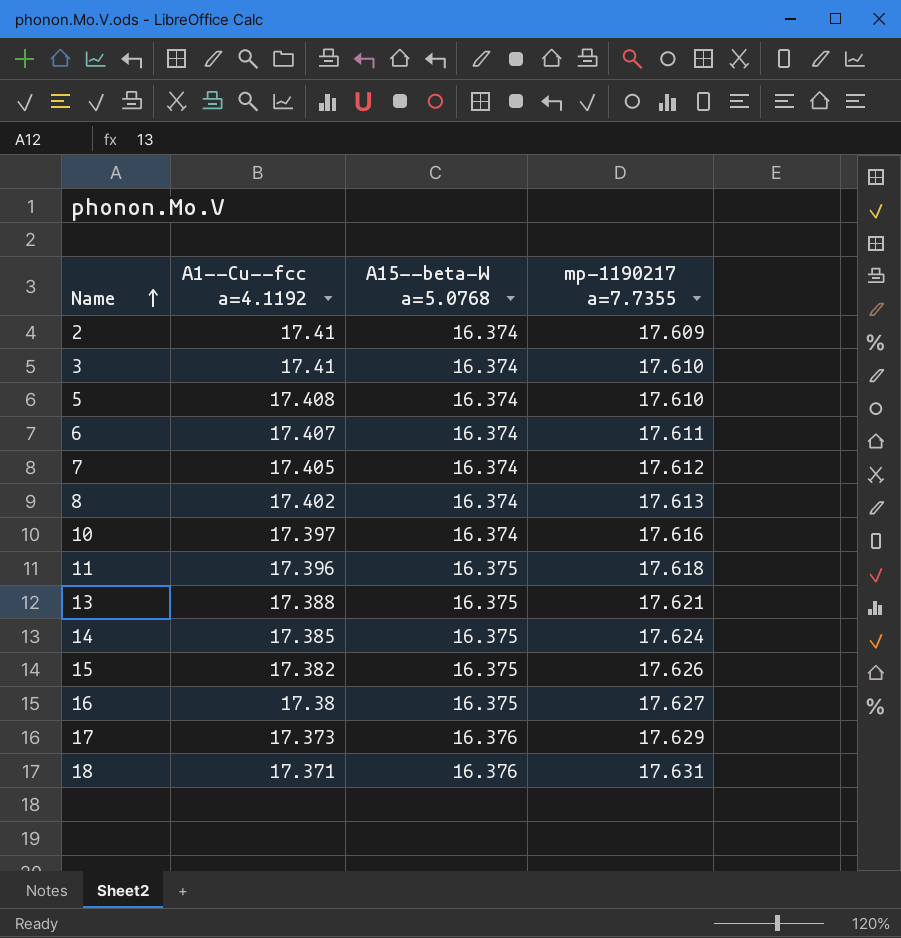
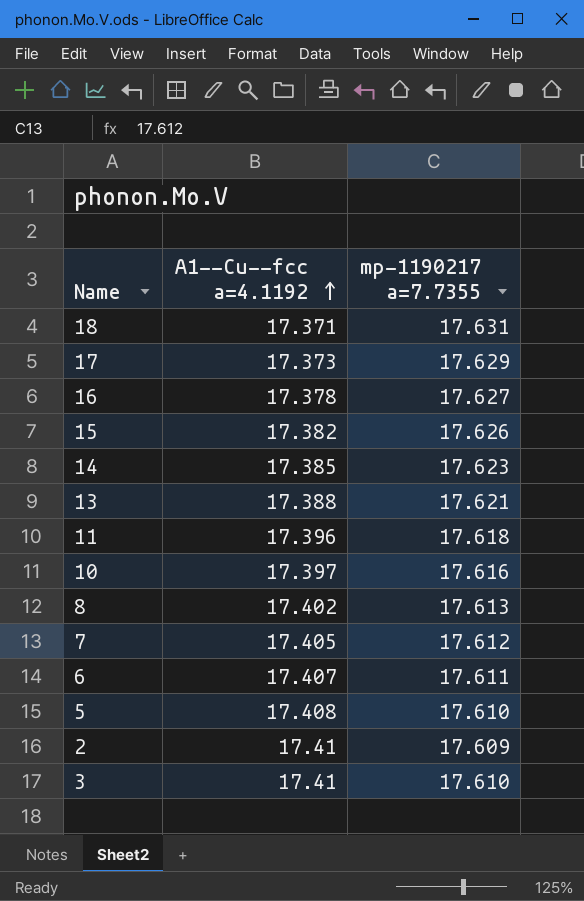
row order: Name ascending -> A1--Cu--fcc a=4.1192 ascending
column A15--beta-W a=5.0768 | position: 3 -> none
16 | A1--Cu--fcc a=4.1192: 17.38 -> 17.378
14 | mp-1190217 a=7.7355: 17.624 -> 17.623

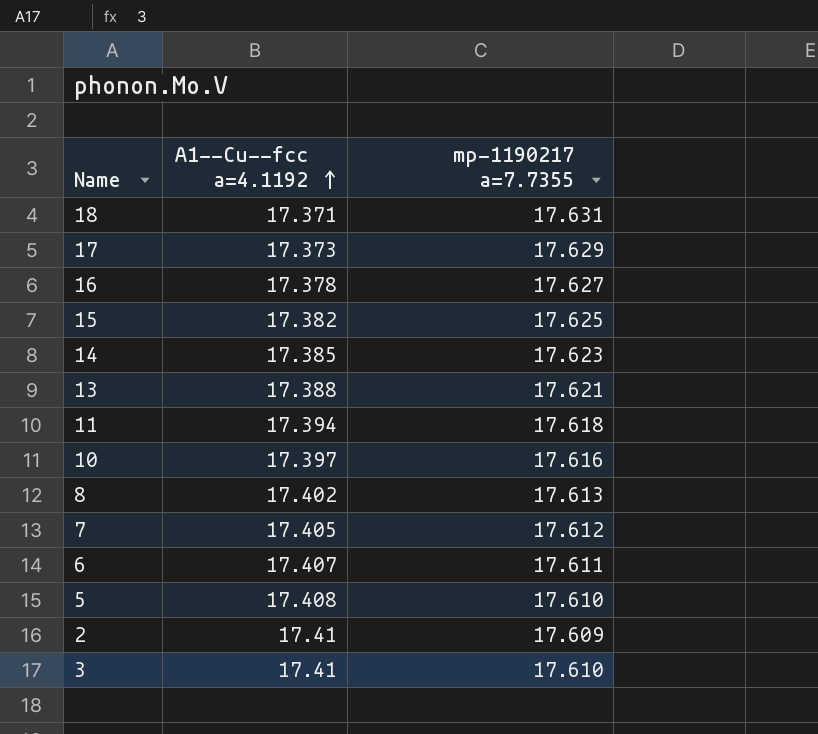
15 | mp-1190217 a=7.7355: 17.626 -> 17.625
11 | A1--Cu--fcc a=4.1192: 17.396 -> 17.394

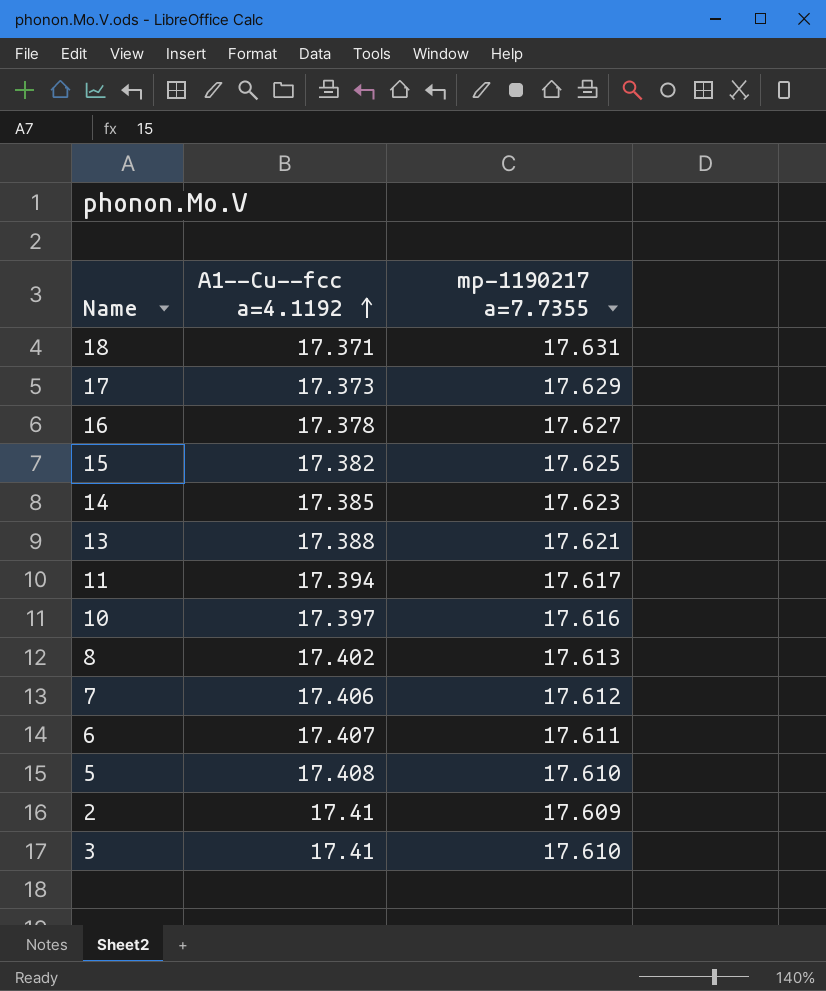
11 | mp-1190217 a=7.7355: 17.618 -> 17.617
7 | A1--Cu--fcc a=4.1192: 17.405 -> 17.406

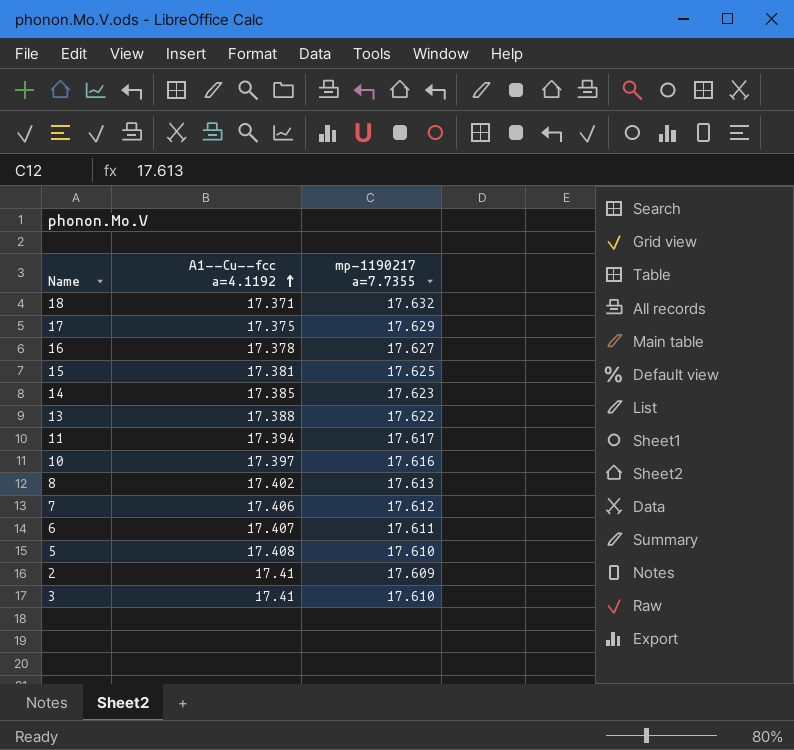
18 | mp-1190217 a=7.7355: 17.631 -> 17.632
17 | A1--Cu--fcc a=4.1192: 17.373 -> 17.375
15 | A1--Cu--fcc a=4.1192: 17.382 -> 17.381
13 | mp-1190217 a=7.7355: 17.621 -> 17.622

